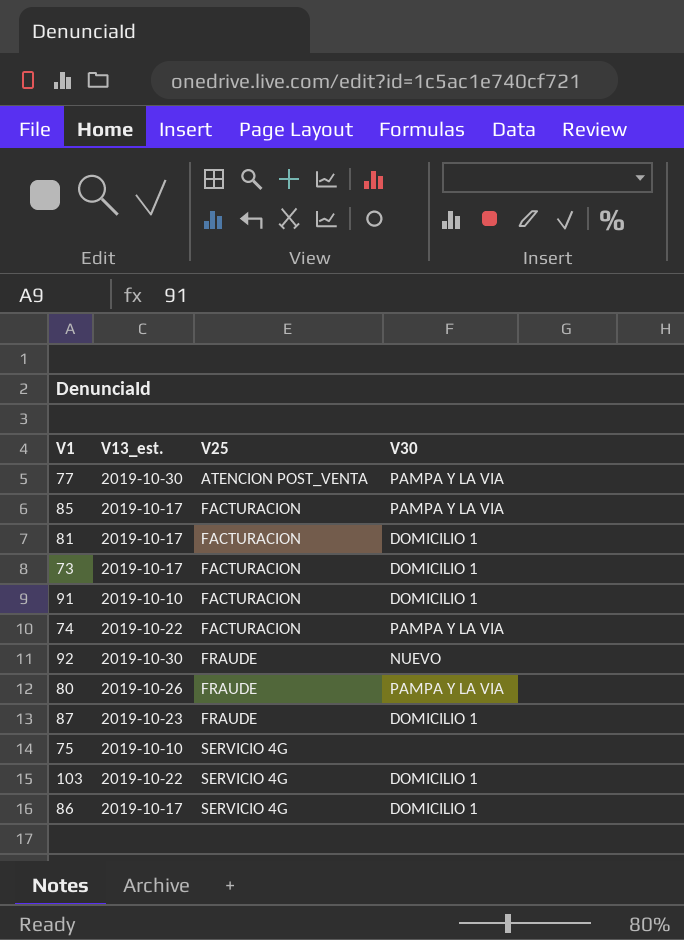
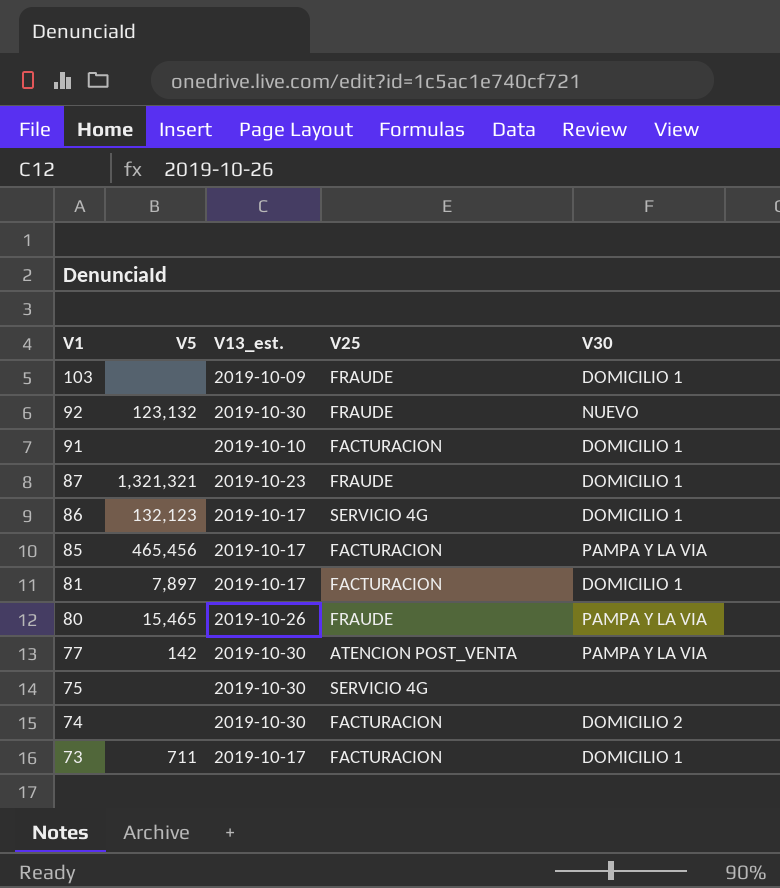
row order: V25 ascending -> V1 descending
column V5 | position: none -> 2
103 | V13_est.: 2019-10-22 -> 2019-10-09
103 | V25: SERVICIO 4G -> FRAUDE
75 | V13_est.: 2019-10-10 -> 2019-10-30
74 | V13_est.: 2019-10-22 -> 2019-10-30
74 | V30: PAMPA Y LA VIA -> DOMICILIO 2

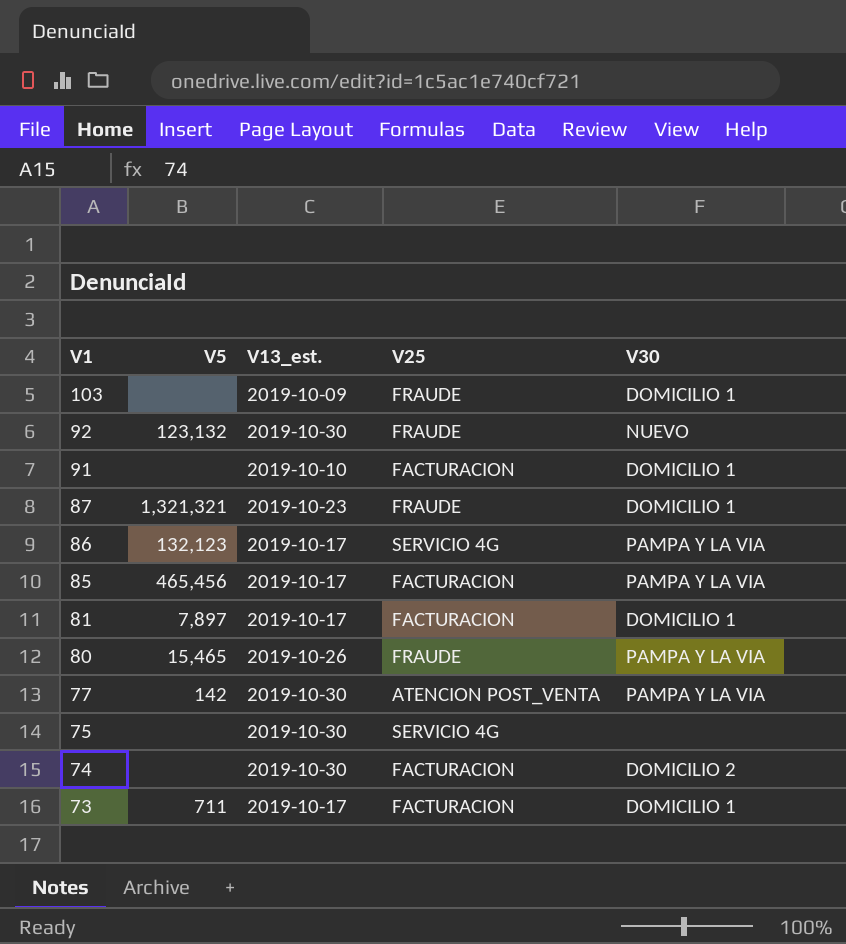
86 | V30: DOMICILIO 1 -> PAMPA Y LA VIA

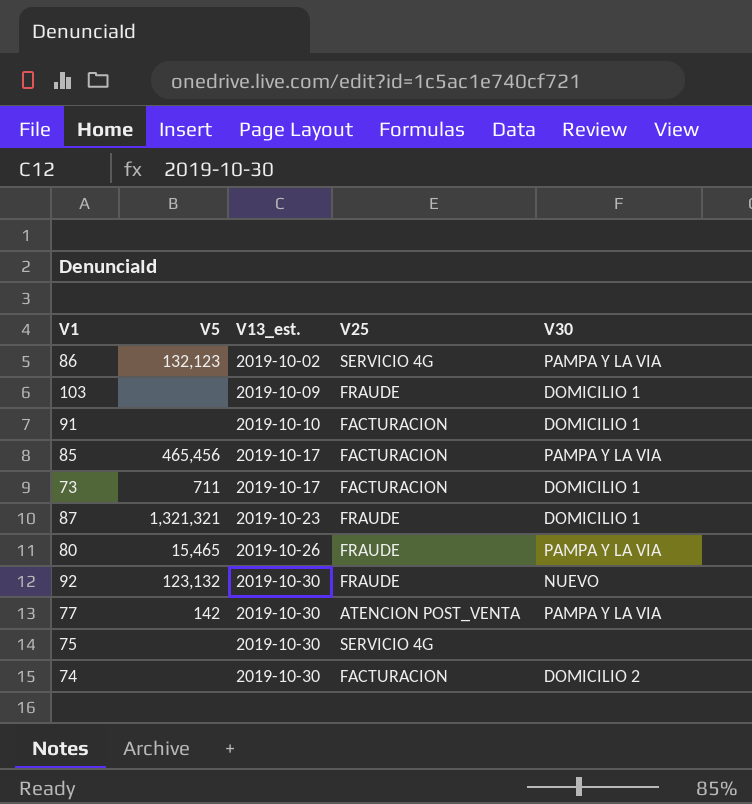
row order: V1 descending -> V13_est. ascending
row 81: 7,897 | 2019-10-17 | FACTURACION | DOMICILIO 1 -> none
86 | V13_est.: 2019-10-17 -> 2019-10-02

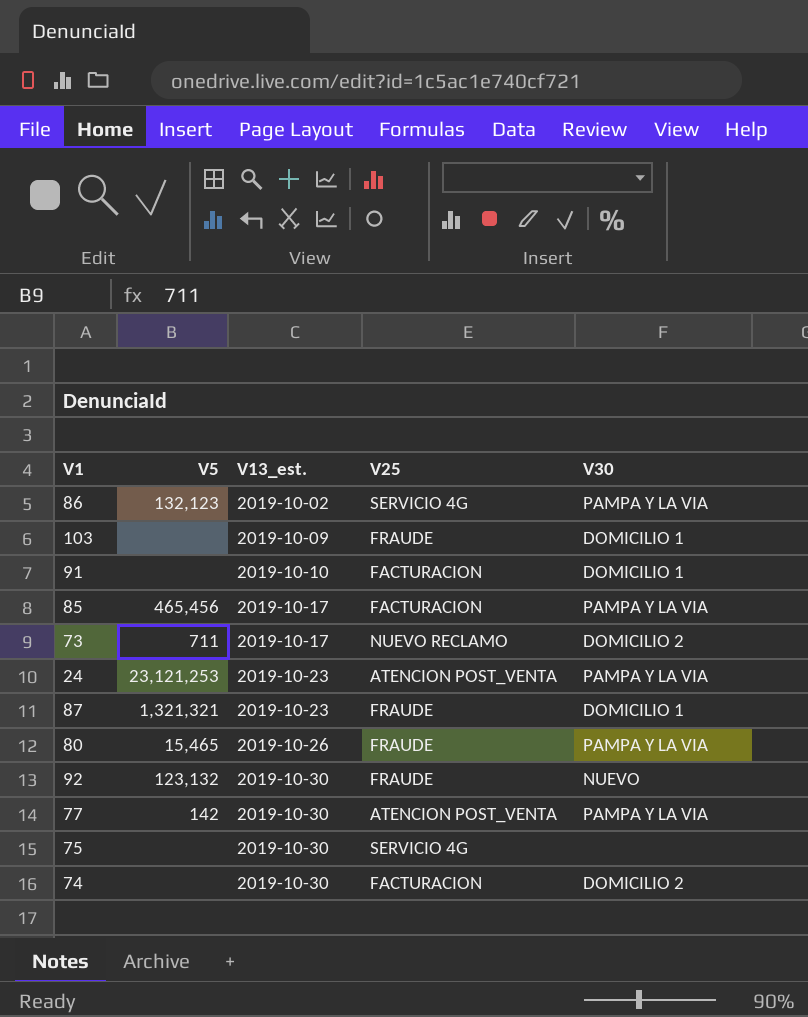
73 | V25: FACTURACION -> NUEVO RECLAMO
73 | V30: DOMICILIO 1 -> DOMICILIO 2
row 24: none -> 23,121,253 | 2019-10-23 | ATENCION POST_VENTA | PAMPA Y LA VIA

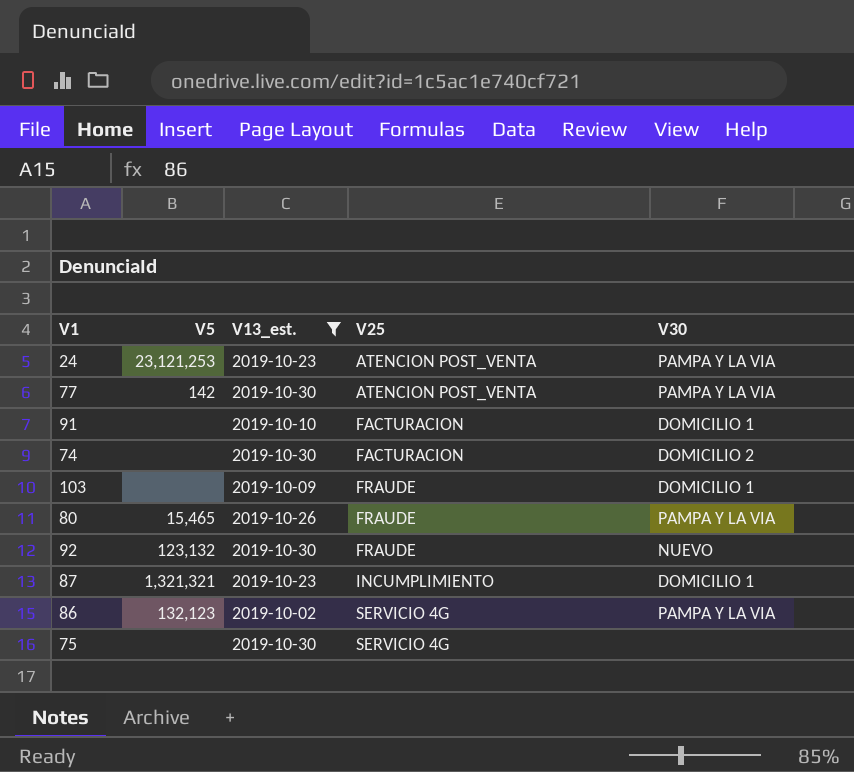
filter: none -> V13_est. != 2019-10-17
row order: V13_est. ascending -> V25 ascending
87 | V25: FRAUDE -> INCUMPLIMIENTO

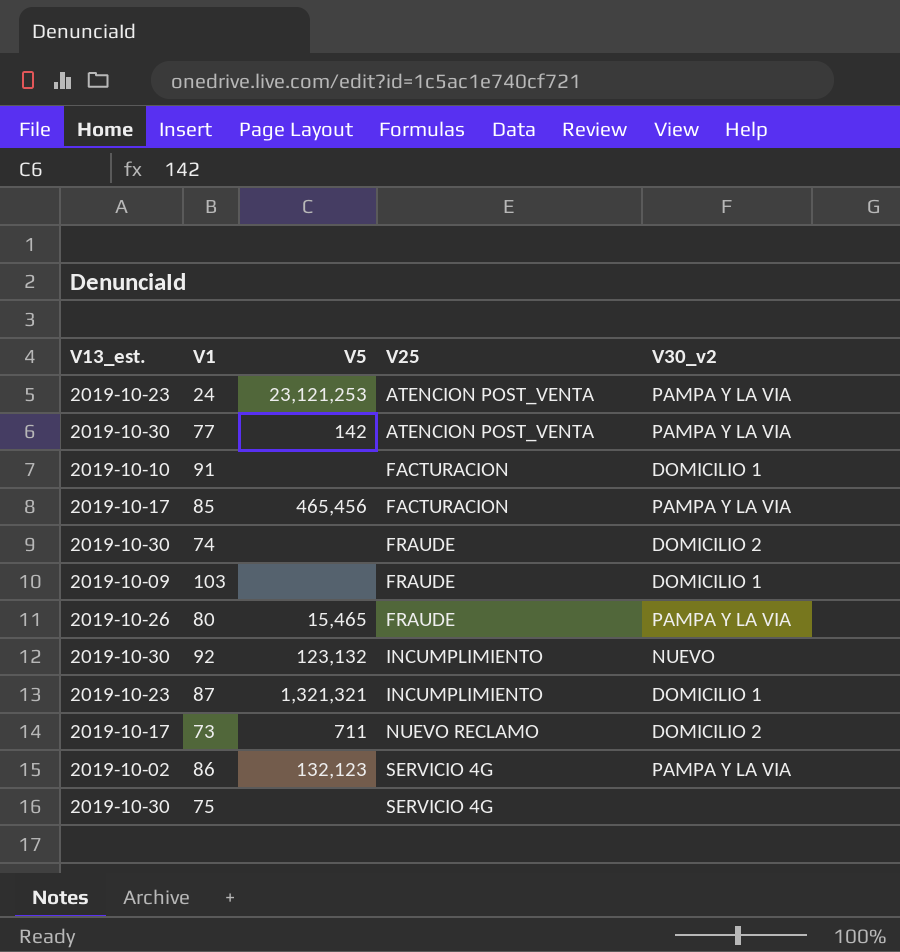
filter: V13_est. != 2019-10-17 -> none
column V13_est. | position: 3 -> 1
column name: V30 -> V30_v2
74 | V25: FACTURACION -> FRAUDE
92 | V25: FRAUDE -> INCUMPLIMIENTO

